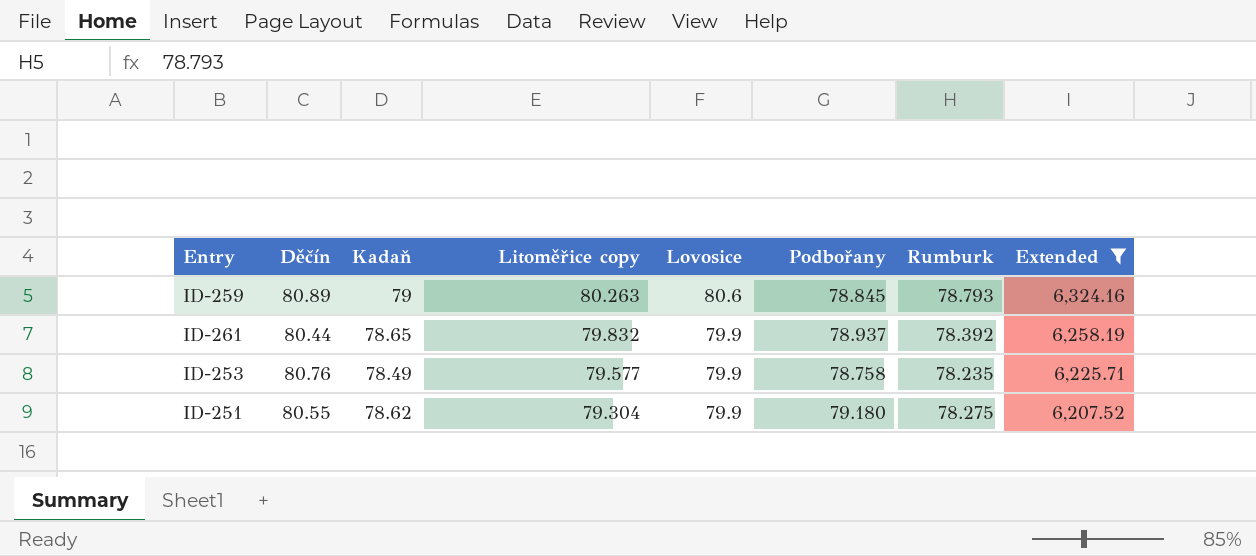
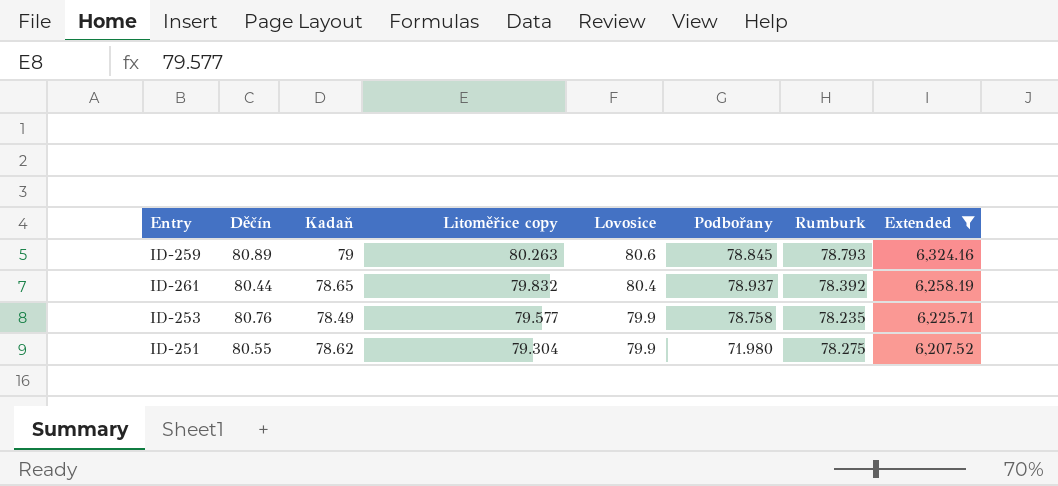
ID-261 | Lovosice: 79.9 -> 80.4
ID-251 | Podbořany: 79.180 -> 71.980

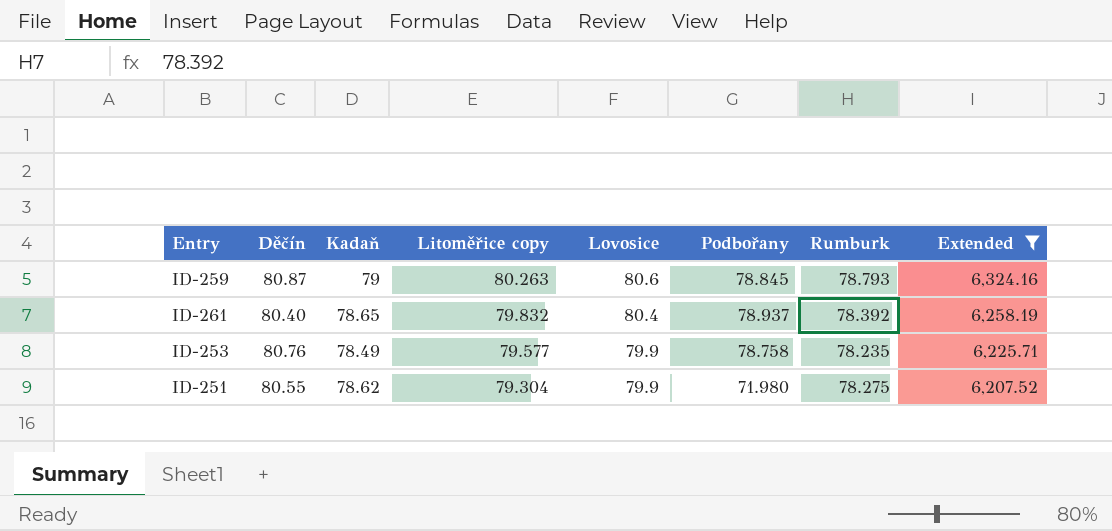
ID-259 | Děčín: 80.89 -> 80.87
ID-261 | Děčín: 80.44 -> 80.40

